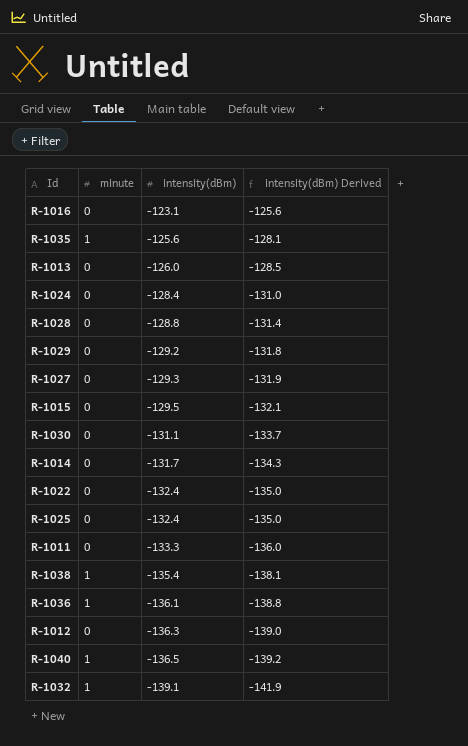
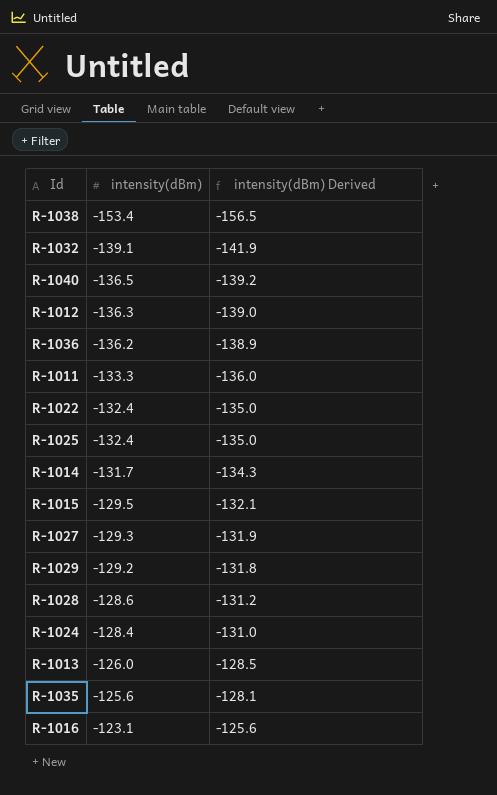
row order: intensity(dBm) descending -> intensity(dBm) ascending
column minute | position: 2 -> none
row R-1030: 0 | -131.1 | -133.7 -> none
R-1038 | intensity(dBm): -135.4 -> -153.4
R-1038 | intensity(dBm) Derived: -138.1 -> -156.5
R-1036 | intensity(dBm): -136.1 -> -136.2
R-1036 | intensity(dBm) Derived: -138.8 -> -138.9
R-1028 | intensity(dBm): -128.8 -> -128.6
R-1028 | intensity(dBm) Derived: -131.4 -> -131.2

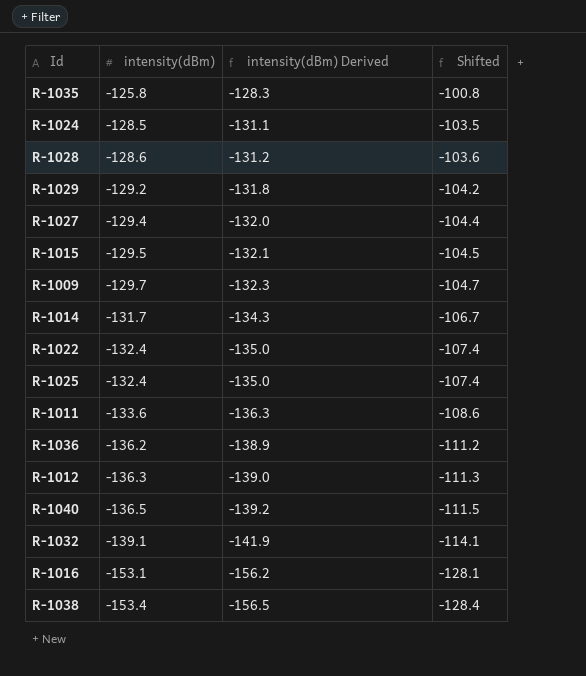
row order: intensity(dBm) ascending -> intensity(dBm) descending
column Shifted | formula: none -> [intensity(dBm)] + 25
row R-1013: -126.0 | -128.5 -> none
R-1035 | intensity(dBm): -125.6 -> -125.8
R-1035 | intensity(dBm) Derived: -128.1 -> -128.3
R-1024 | intensity(dBm): -128.4 -> -128.5
R-1024 | intensity(dBm) Derived: -131.0 -> -131.1
R-1027 | intensity(dBm): -129.3 -> -129.4
R-1027 | intensity(dBm) Derived: -131.9 -> -132.0
row R-1009: none -> -129.7 | -132.3 | -104.7
R-1011 | intensity(dBm): -133.3 -> -133.6
R-1011 | intensity(dBm) Derived: -136.0 -> -136.3
R-1016 | intensity(dBm): -123.1 -> -153.1
R-1016 | intensity(dBm) Derived: -125.6 -> -156.2

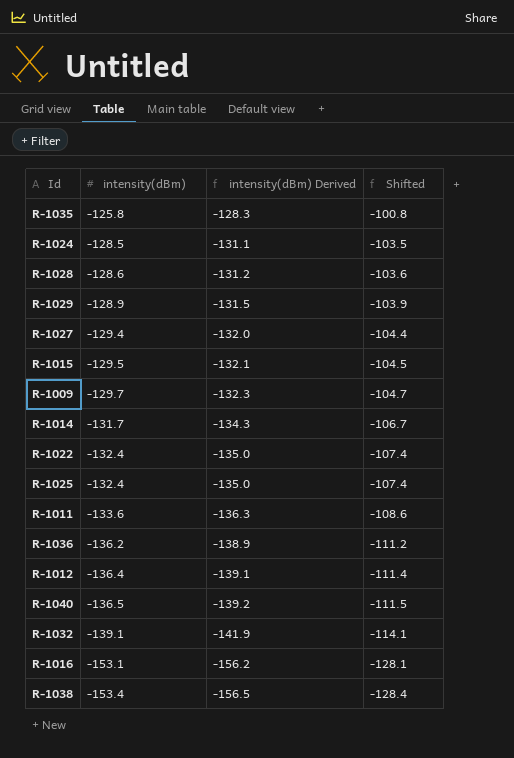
R-1029 | intensity(dBm): -129.2 -> -128.9
R-1029 | intensity(dBm) Derived: -131.8 -> -131.5
R-1029 | Shifted: -104.2 -> -103.9
R-1012 | intensity(dBm): -136.3 -> -136.4
R-1012 | intensity(dBm) Derived: -139.0 -> -139.1
R-1012 | Shifted: -111.3 -> -111.4

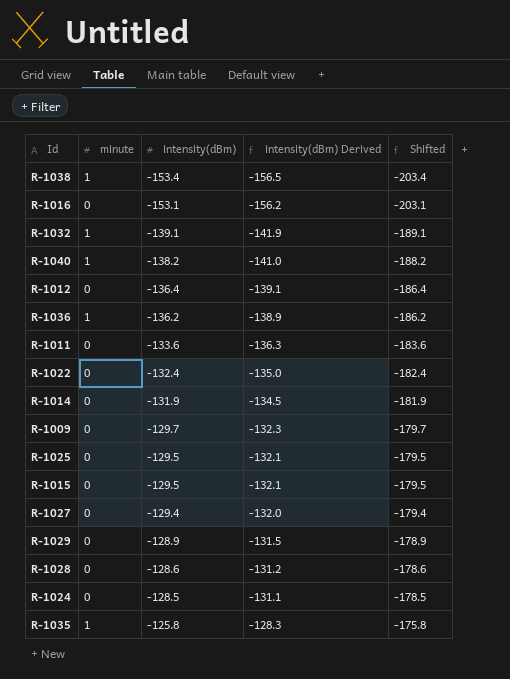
row order: intensity(dBm) descending -> intensity(dBm) ascending
column minute | position: none -> 2
column Shifted | formula: [intensity(dBm)] + 25 -> [intensity(dBm)] - 50
R-1040 | intensity(dBm): -136.5 -> -138.2
R-1040 | intensity(dBm) Derived: -139.2 -> -141.0
R-1014 | intensity(dBm): -131.7 -> -131.9
R-1014 | intensity(dBm) Derived: -134.3 -> -134.5
R-1025 | intensity(dBm): -132.4 -> -129.5
R-1025 | intensity(dBm) Derived: -135.0 -> -132.1

